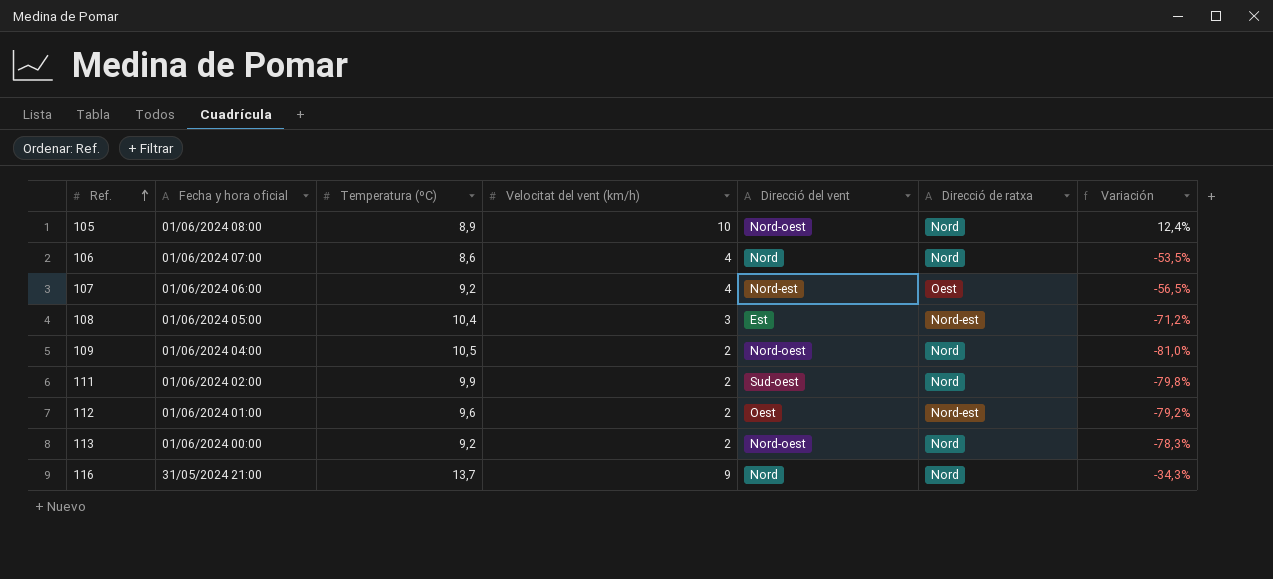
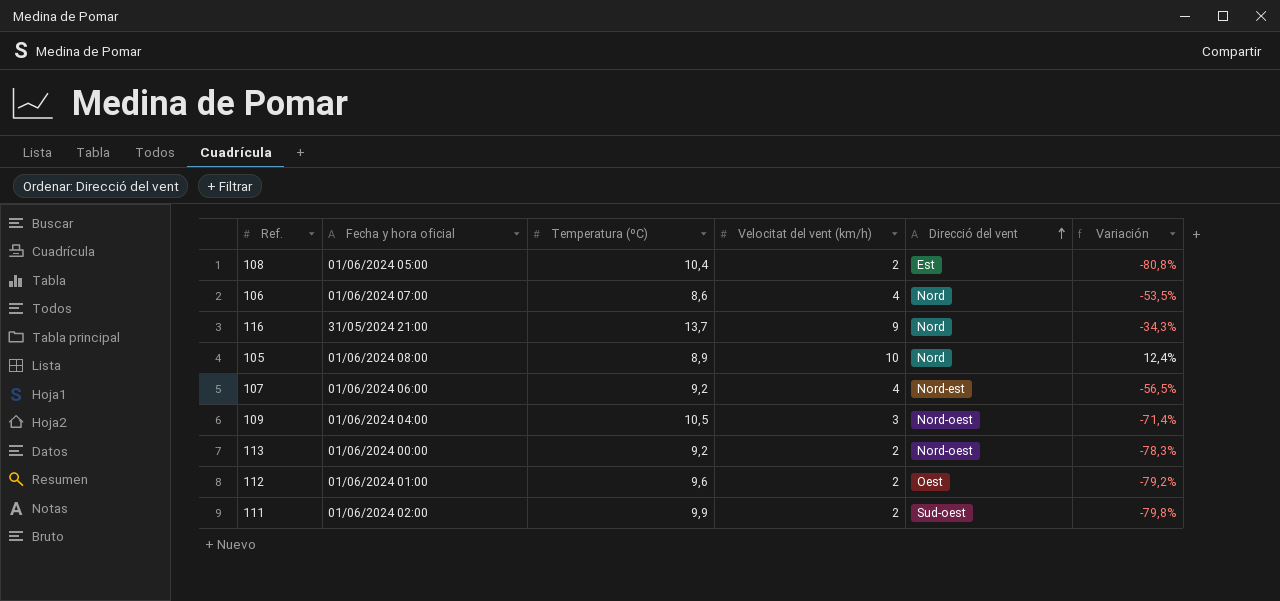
row order: Ref. ascending -> Direcció del vent ascending
column Direcció de ratxa | position: 6 -> none
108 | Velocitat del vent (km/h): 3 -> 2
108 | Variación: -71,2% -> -80,8%
105 | Direcció del vent: Nord-oest -> Nord
109 | Velocitat del vent (km/h): 2 -> 3
109 | Variación: -81,0% -> -71,4%

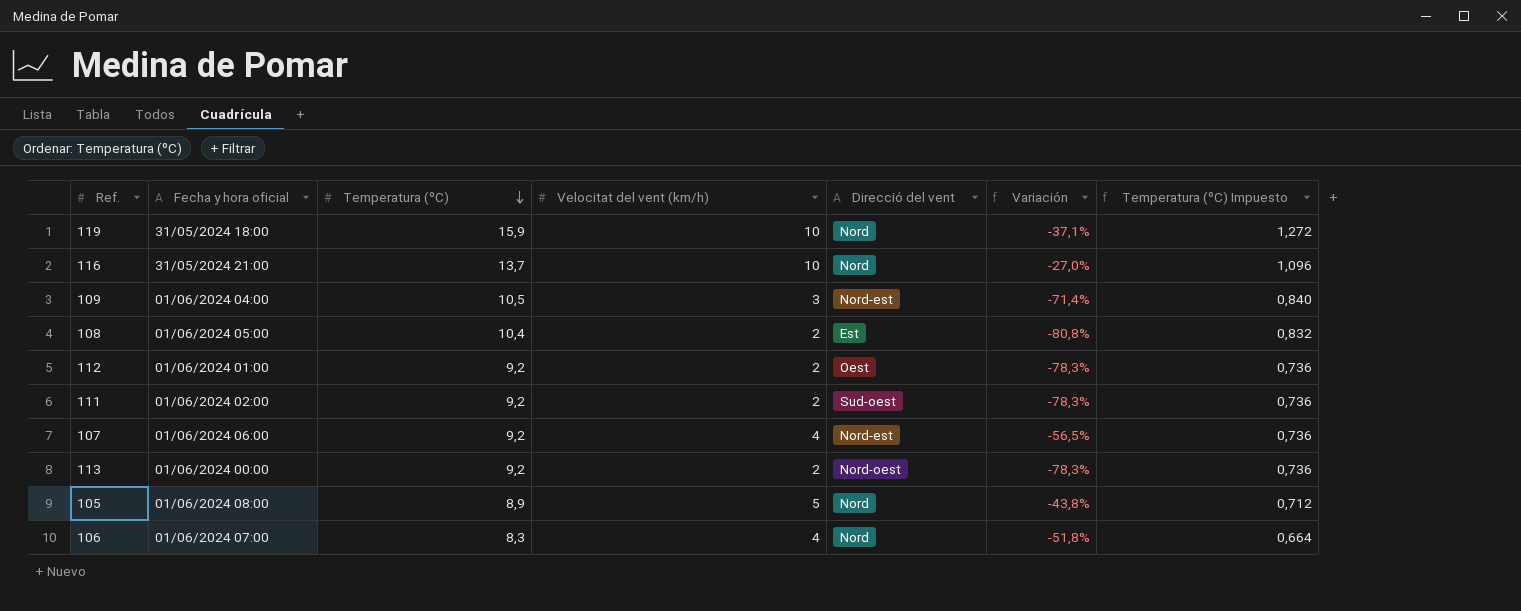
row order: Direcció del vent ascending -> Temperatura (ºC) descending
column Temperatura (ºC) Impuesto | formula: none -> [Temperatura (ºC)] * 0,08
row 119: none -> 31/05/2024 18:00 | 15,9 | 10 | Nord | -37,1% | 1,272
116 | Velocitat del vent (km/h): 9 -> 10
116 | Variación: -34,3% -> -27,0%
109 | Direcció del vent: Nord-oest -> Nord-est
112 | Temperatura (ºC): 9,6 -> 9,2
112 | Variación: -79,2% -> -78,3%
111 | Temperatura (ºC): 9,9 -> 9,2
111 | Variación: -79,8% -> -78,3%
105 | Velocitat del vent (km/h): 10 -> 5
105 | Variación: 12,4% -> -43,8%
106 | Temperatura (ºC): 8,6 -> 8,3
106 | Variación: -53,5% -> -51,8%

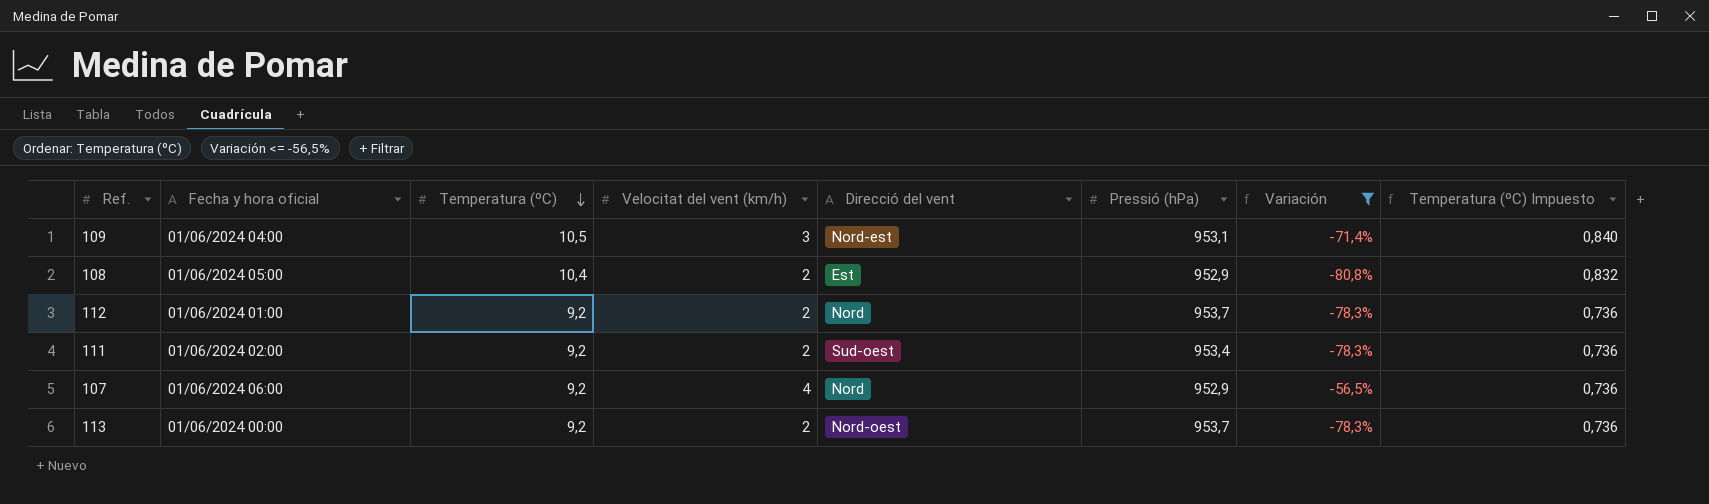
filter: none -> Variación <= -56,5%
column Pressió (hPa) | position: none -> 6
112 | Direcció del vent: Oest -> Nord
107 | Direcció del vent: Nord-est -> Nord

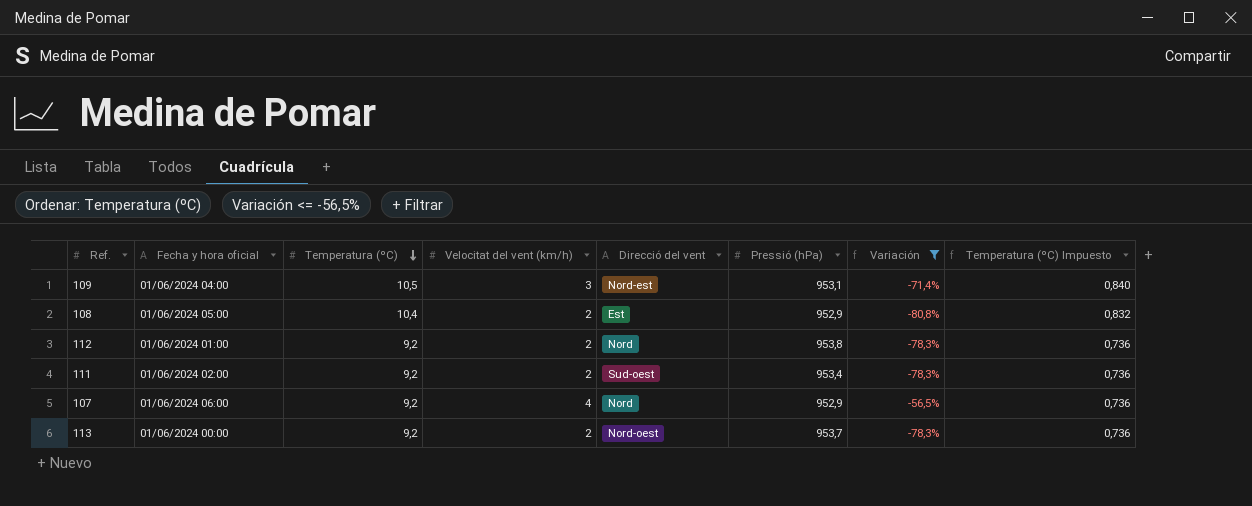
112 | Pressió (hPa): 953,7 -> 953,8

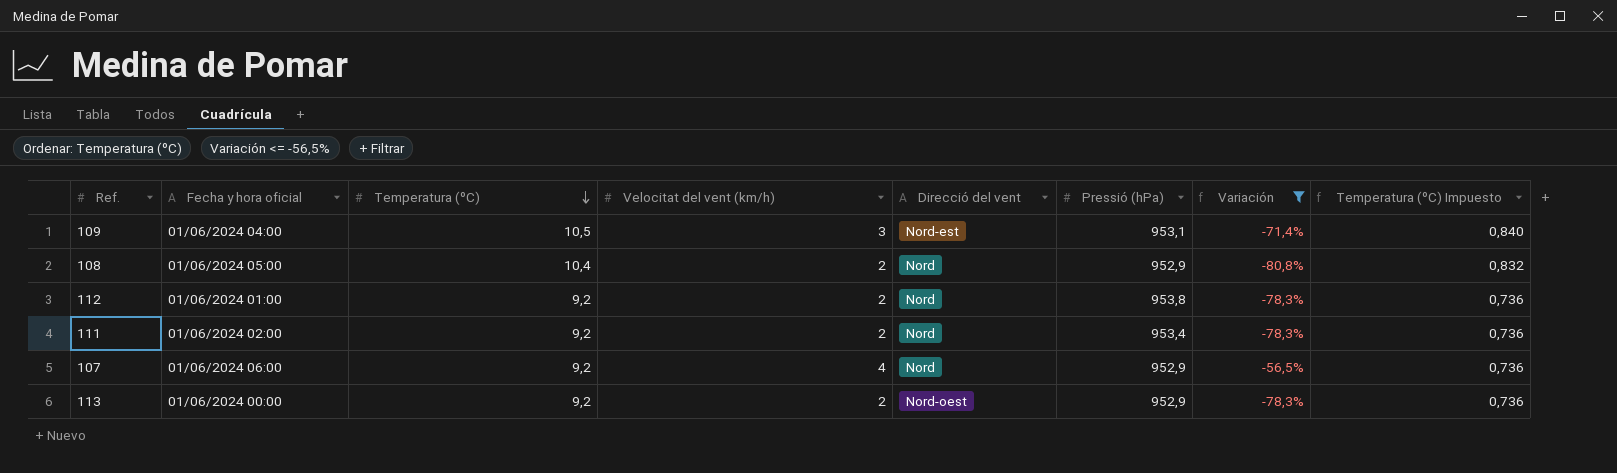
108 | Direcció del vent: Est -> Nord
111 | Direcció del vent: Sud-oest -> Nord
113 | Pressió (hPa): 953,7 -> 952,9

